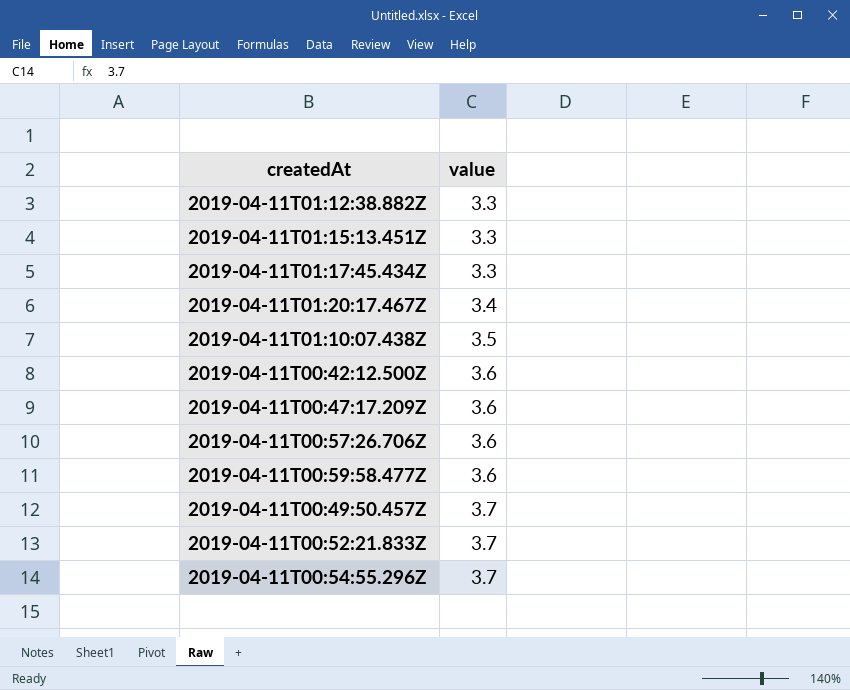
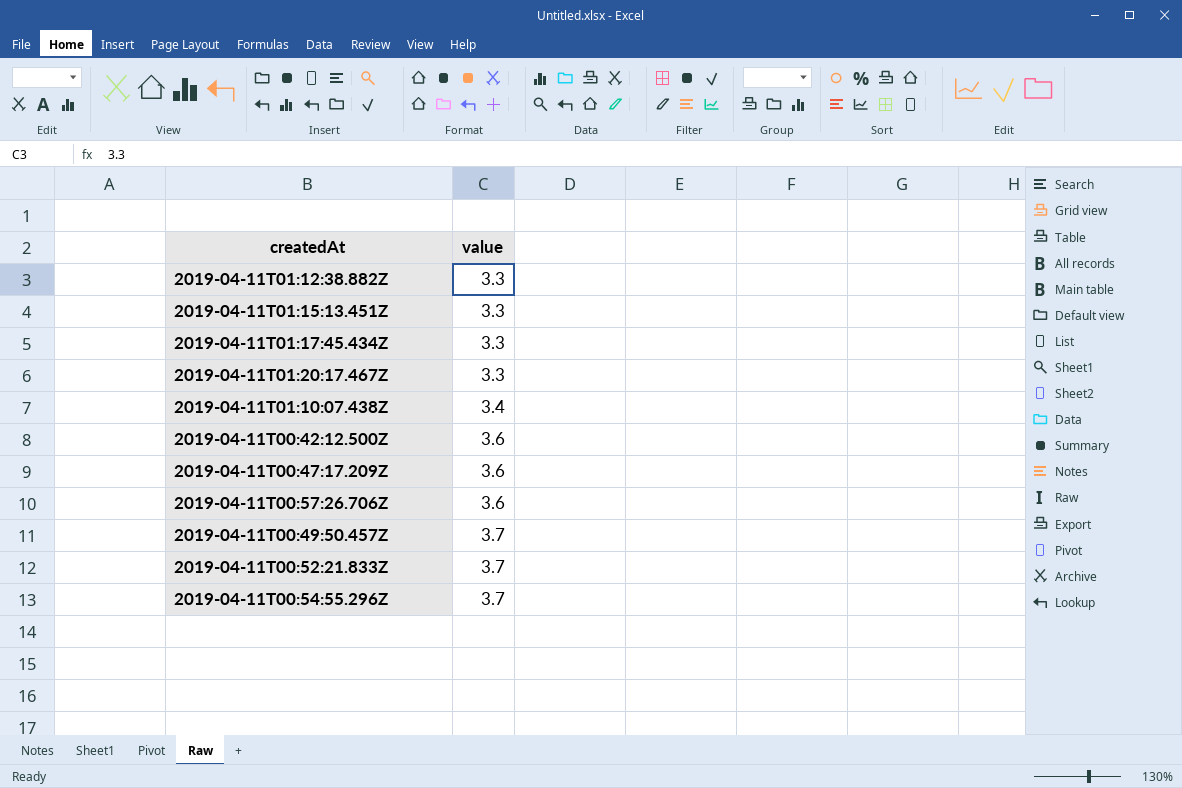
row 2019-04-11T00:59:58.477Z: 3.6 -> none
2019-04-11T01:20:17.467Z | value: 3.4 -> 3.3
2019-04-11T01:10:07.438Z | value: 3.5 -> 3.4

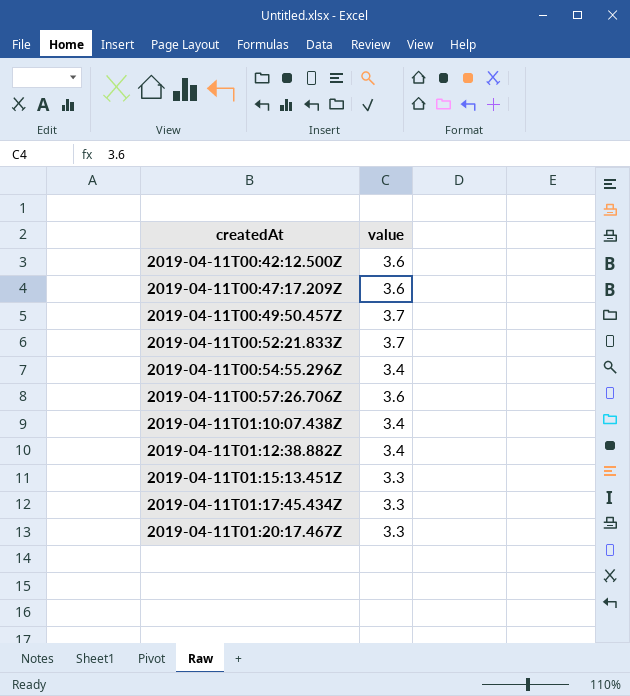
row order: value ascending -> createdAt ascending
2019-04-11T00:54:55.296Z | value: 3.7 -> 3.4
2019-04-11T01:12:38.882Z | value: 3.3 -> 3.4

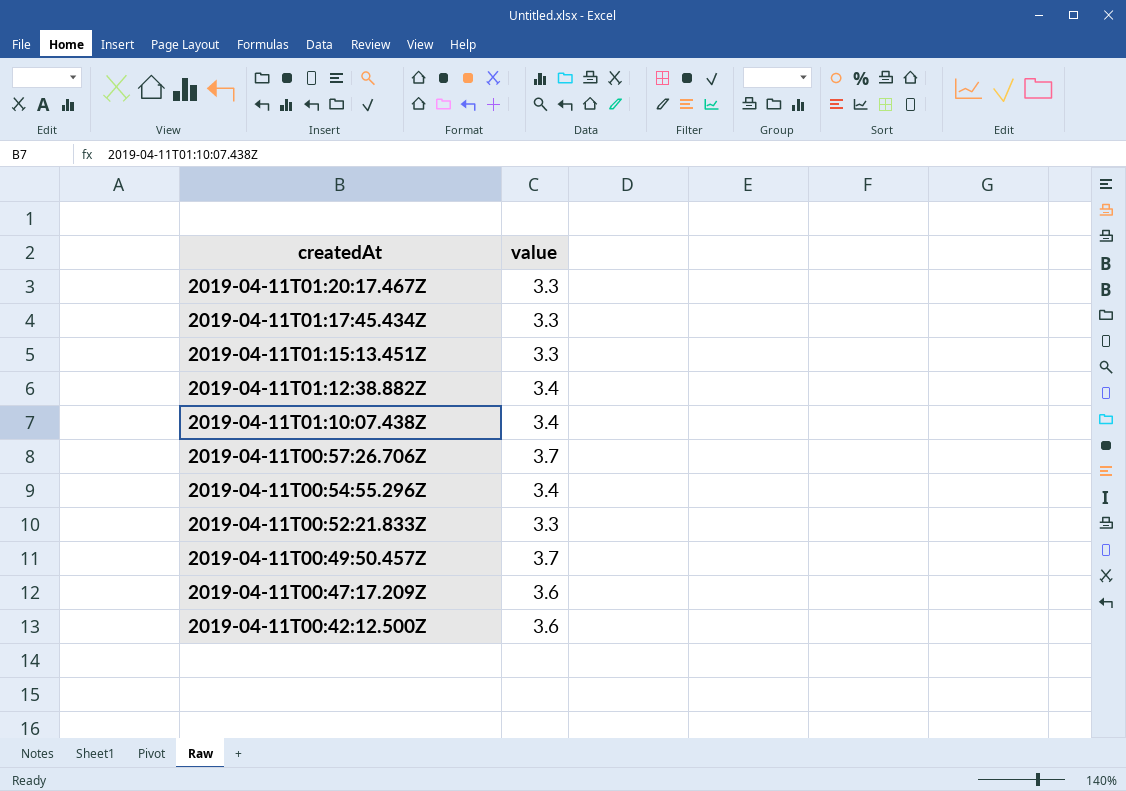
row order: createdAt ascending -> createdAt descending
2019-04-11T00:57:26.706Z | value: 3.6 -> 3.7
2019-04-11T00:52:21.833Z | value: 3.7 -> 3.3

